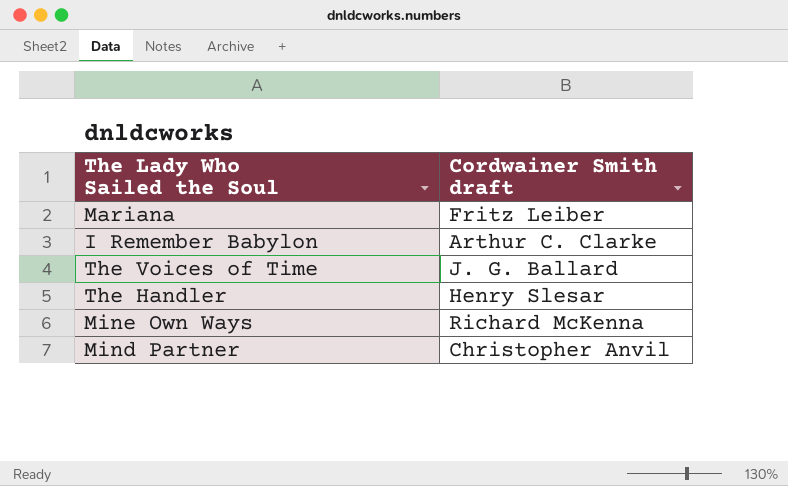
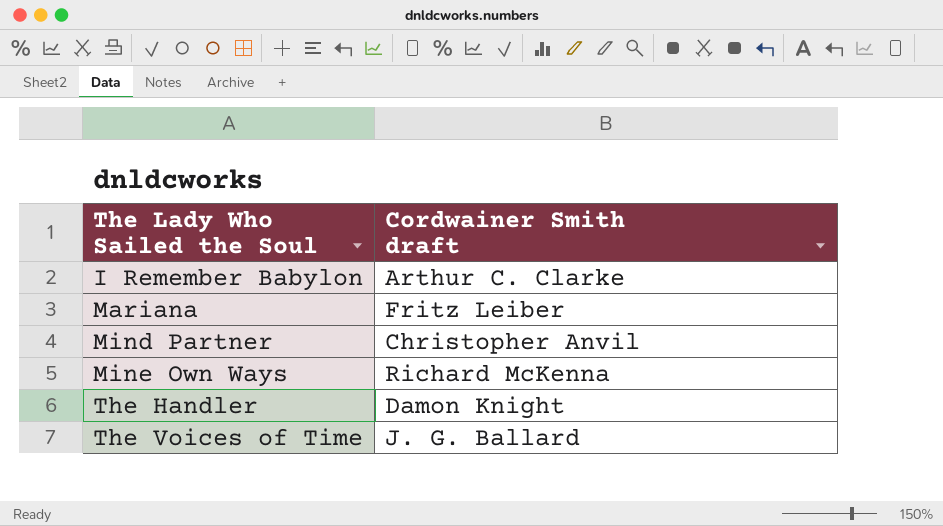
row order: none -> The Lady Who Sailed the Soul ascending
The Handler | Cordwainer Smith draft: Henry Slesar -> Damon Knight

